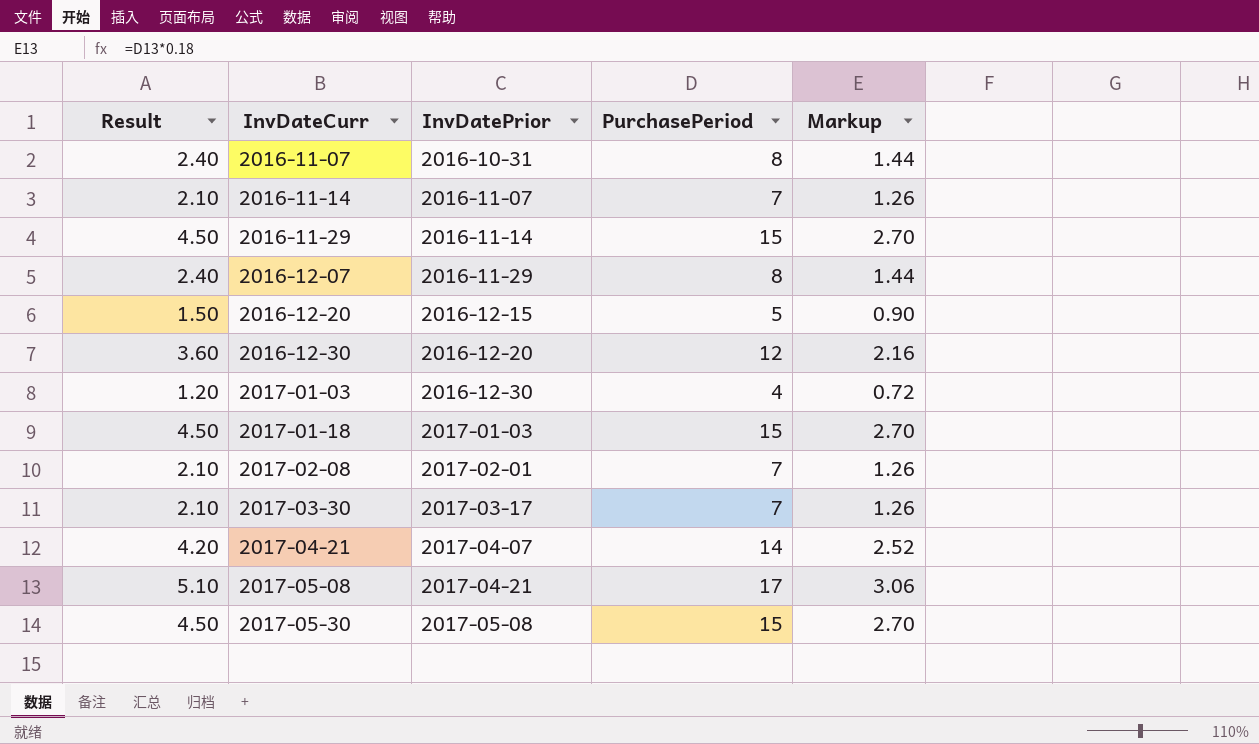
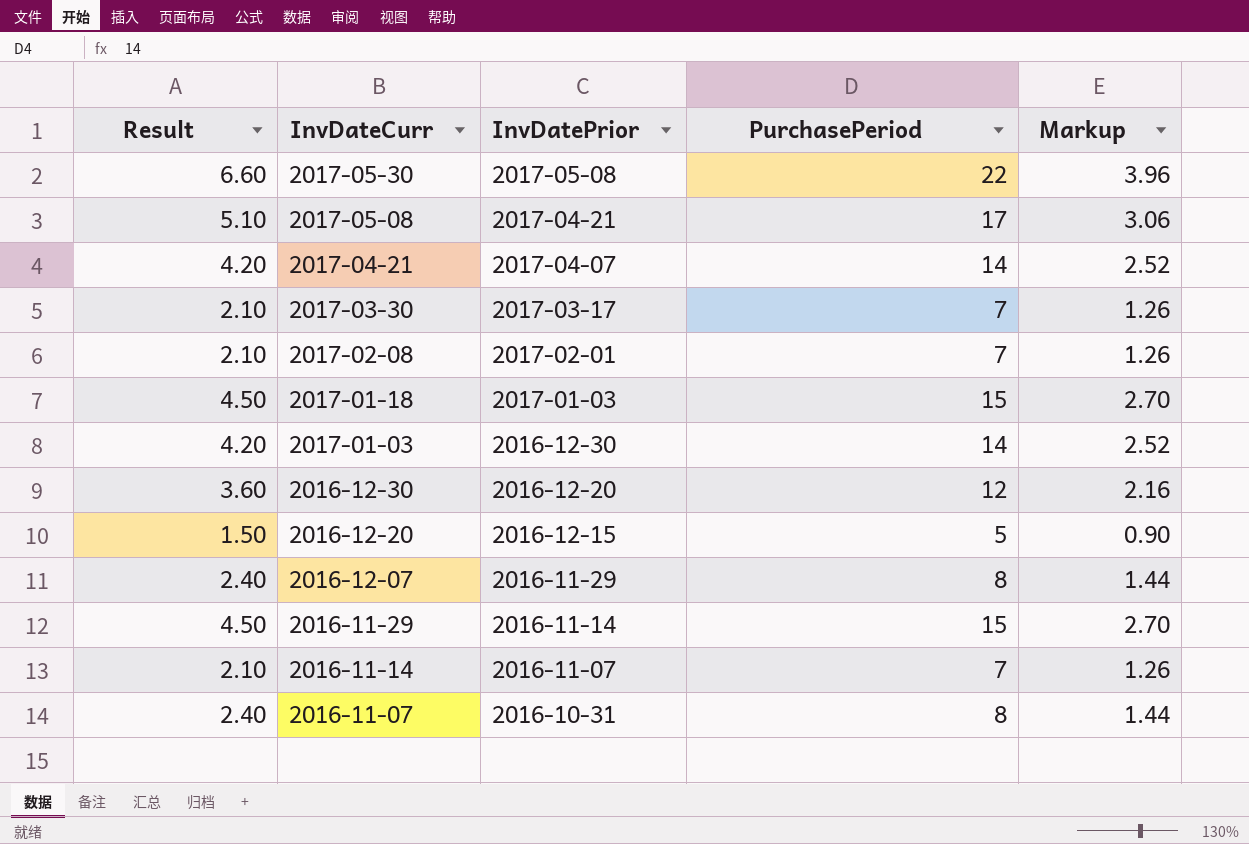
row order: InvDateCurr ascending -> InvDateCurr descending
2017-05-30 | Result: 4.50 -> 6.60
2017-05-30 | PurchasePeriod: 15 -> 22
2017-05-30 | Markup: 2.70 -> 3.96
2017-01-03 | Result: 1.20 -> 4.20
2017-01-03 | PurchasePeriod: 4 -> 14
2017-01-03 | Markup: 0.72 -> 2.52

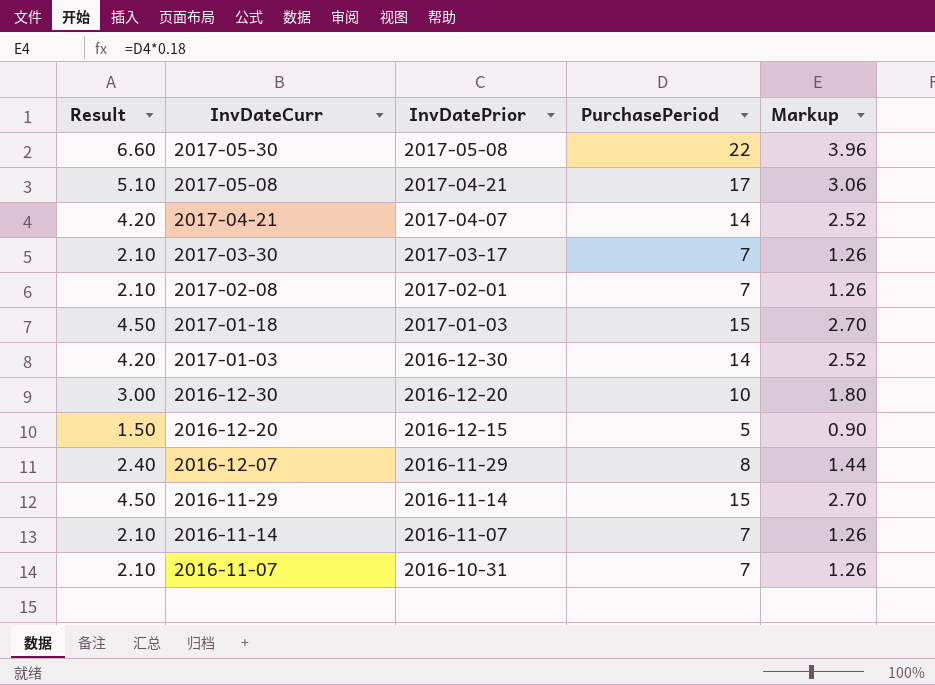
2016-12-30 | Result: 3.60 -> 3.00
2016-12-30 | PurchasePeriod: 12 -> 10
2016-12-30 | Markup: 2.16 -> 1.80
2016-11-07 | Result: 2.40 -> 2.10
2016-11-07 | PurchasePeriod: 8 -> 7
2016-11-07 | Markup: 1.44 -> 1.26

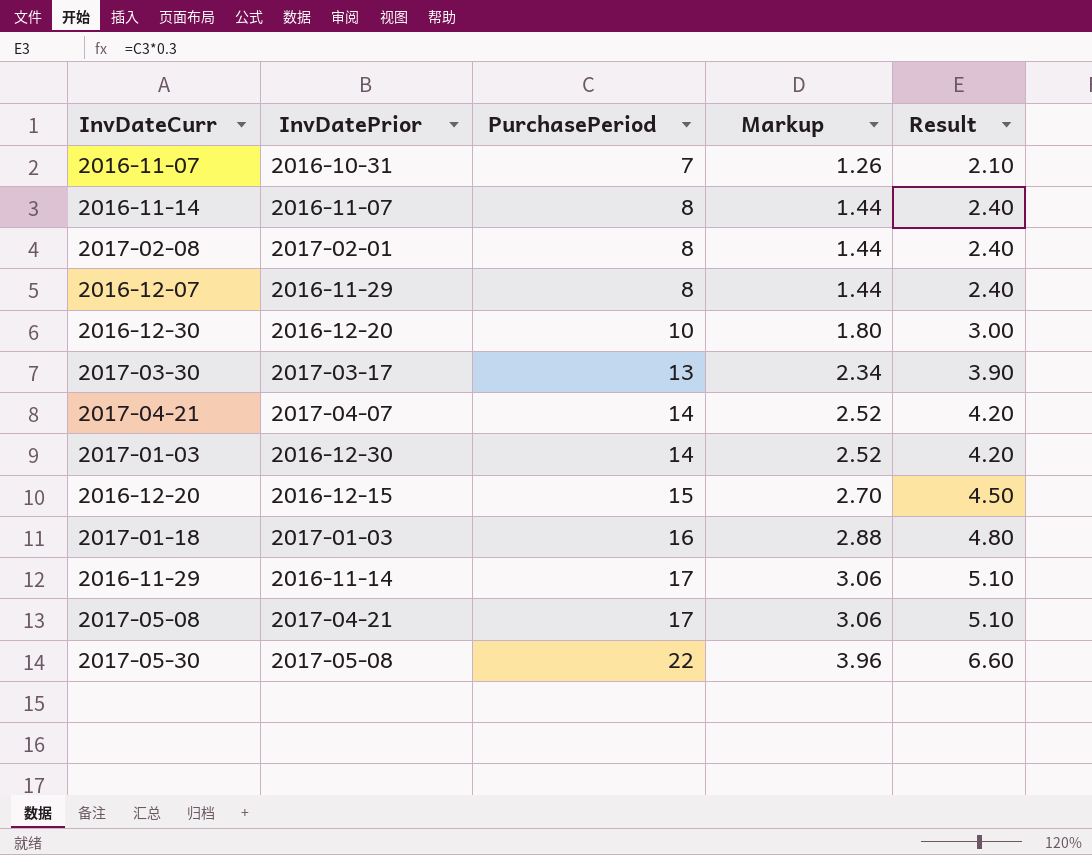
row order: InvDateCurr descending -> PurchasePeriod ascending
column Result | position: 1 -> 5
2016-11-14 | PurchasePeriod: 7 -> 8
2016-11-14 | Markup: 1.26 -> 1.44
2016-11-14 | Result: 2.10 -> 2.40
2017-02-08 | PurchasePeriod: 7 -> 8
2017-02-08 | Markup: 1.26 -> 1.44
2017-02-08 | Result: 2.10 -> 2.40
2017-03-30 | PurchasePeriod: 7 -> 13
2017-03-30 | Markup: 1.26 -> 2.34
2017-03-30 | Result: 2.10 -> 3.90
2016-12-20 | PurchasePeriod: 5 -> 15
2016-12-20 | Markup: 0.90 -> 2.70
2016-12-20 | Result: 1.50 -> 4.50
2017-01-18 | PurchasePeriod: 15 -> 16
2017-01-18 | Markup: 2.70 -> 2.88
2017-01-18 | Result: 4.50 -> 4.80
2016-11-29 | PurchasePeriod: 15 -> 17
2016-11-29 | Markup: 2.70 -> 3.06
2016-11-29 | Result: 4.50 -> 5.10

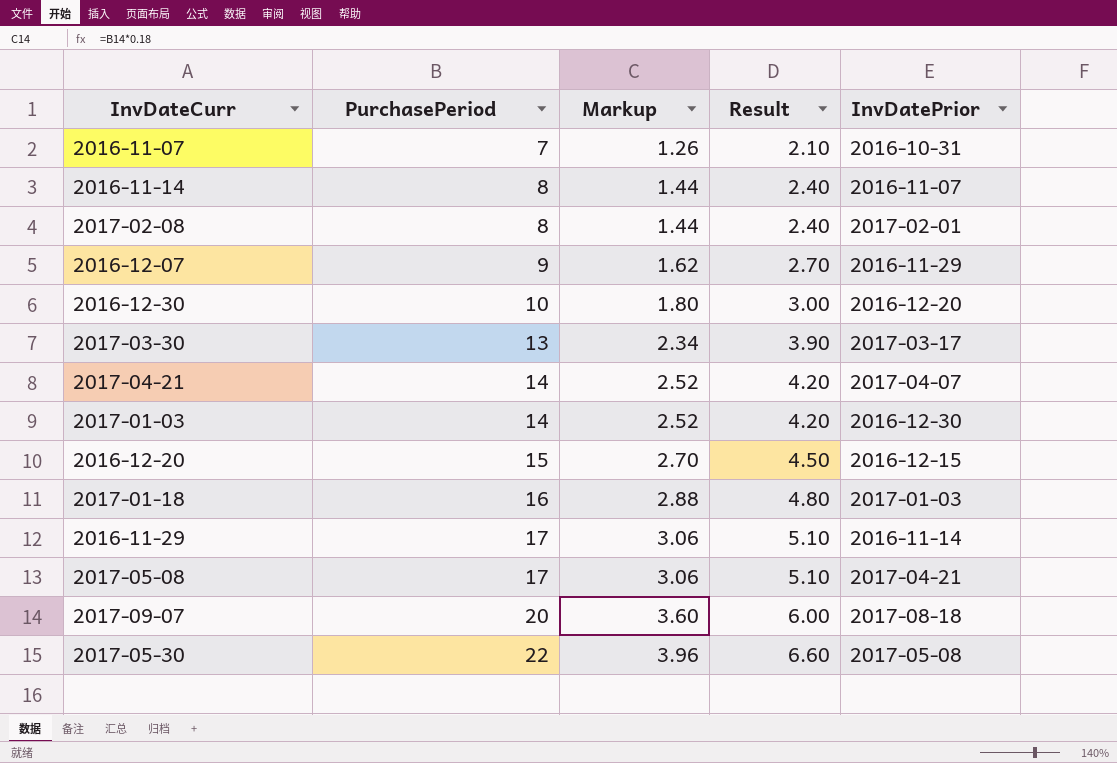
column InvDatePrior | position: 2 -> 5
2016-12-07 | PurchasePeriod: 8 -> 9
2016-12-07 | Markup: 1.44 -> 1.62
2016-12-07 | Result: 2.40 -> 2.70
row 2017-09-07: none -> 20 | 3.60 | 6.00 | 2017-08-18

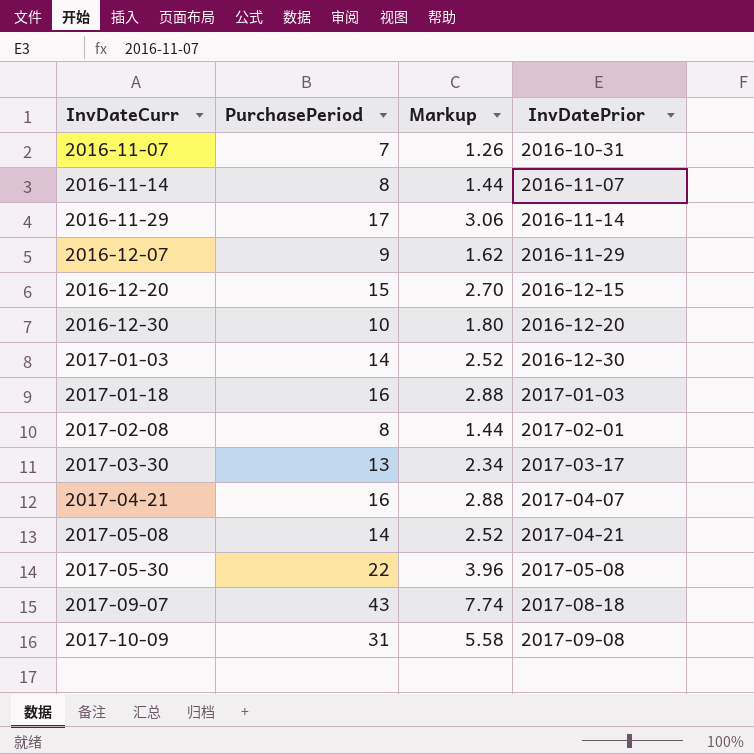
row order: PurchasePeriod ascending -> InvDateCurr ascending
column Result | formula: [PurchasePeriod] * 0.3 -> none
2017-04-21 | PurchasePeriod: 14 -> 16
2017-04-21 | Markup: 2.52 -> 2.88
2017-05-08 | PurchasePeriod: 17 -> 14
2017-05-08 | Markup: 3.06 -> 2.52
2017-09-07 | PurchasePeriod: 20 -> 43
2017-09-07 | Markup: 3.60 -> 7.74
row 2017-10-09: none -> 31 | 5.58 | 2017-09-08

